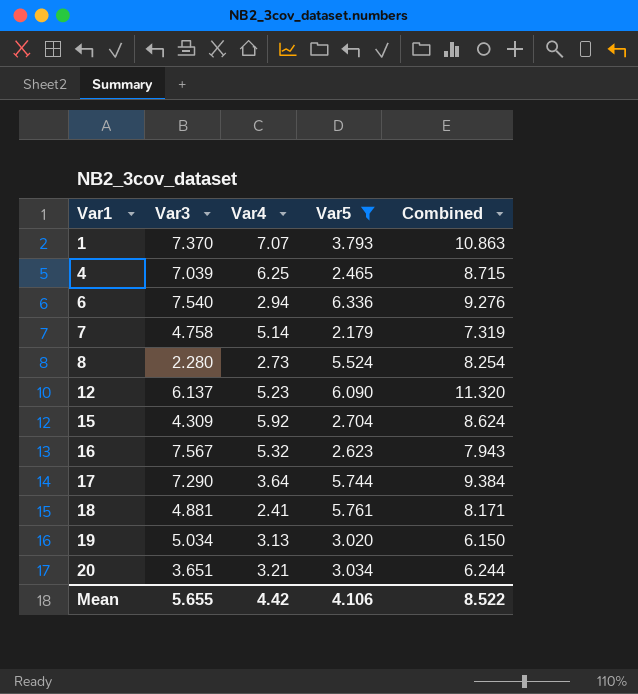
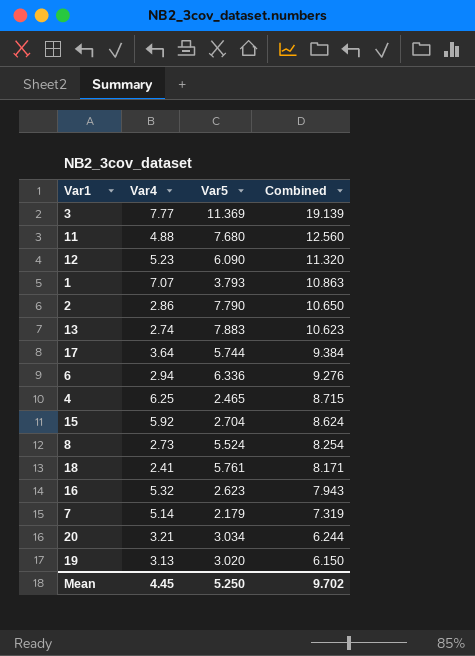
filter: Var5 <= 6.336 -> none
row order: Var1 ascending -> Combined descending
column Var3 | position: 2 -> none
Mean | Var4: 4.42 -> 4.45
Mean | Var5: 4.106 -> 5.250
Mean | Combined: 8.522 -> 9.702

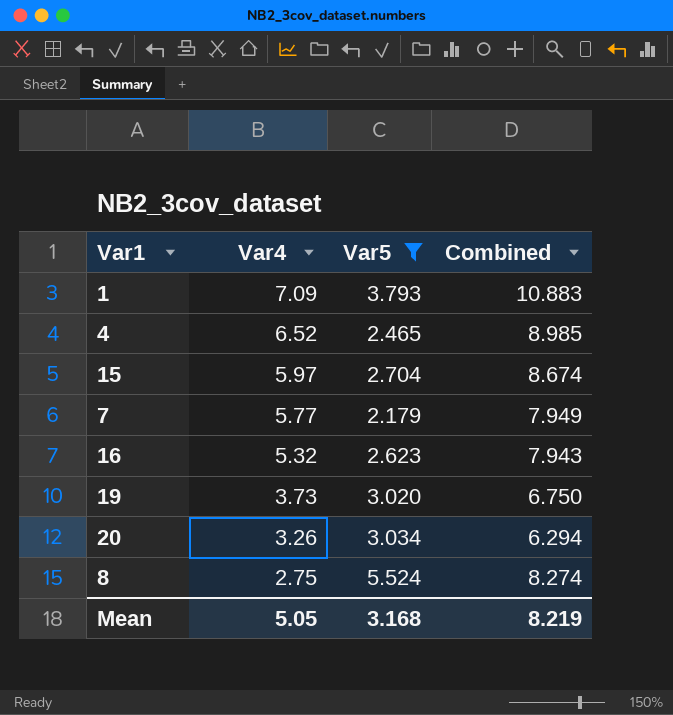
filter: none -> Var5 <= 5.524
row order: Combined descending -> Var4 descending
1 | Var4: 7.07 -> 7.09
1 | Combined: 10.863 -> 10.883
4 | Var4: 6.25 -> 6.52
4 | Combined: 8.715 -> 8.985
15 | Var4: 5.92 -> 5.97
15 | Combined: 8.624 -> 8.674
7 | Var4: 5.14 -> 5.77
7 | Combined: 7.319 -> 7.949
19 | Var4: 3.13 -> 3.73
19 | Combined: 6.150 -> 6.750
20 | Var4: 3.21 -> 3.26
20 | Combined: 6.244 -> 6.294
8 | Var4: 2.73 -> 2.75
8 | Combined: 8.254 -> 8.274
Mean | Var4: 4.45 -> 5.05
Mean | Var5: 5.250 -> 3.168
Mean | Combined: 9.702 -> 8.219

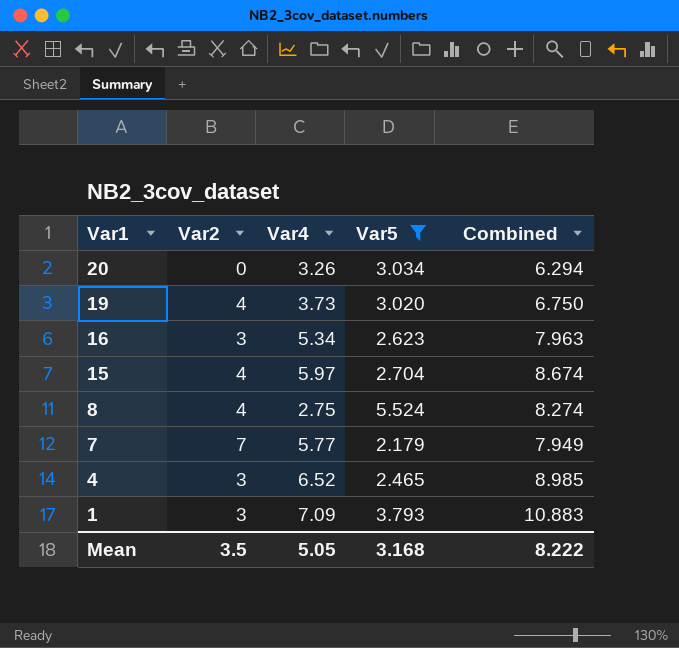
row order: Var4 descending -> Var1 descending
column Var2 | position: none -> 2
16 | Var4: 5.32 -> 5.34
16 | Combined: 7.943 -> 7.963
Mean | Combined: 8.219 -> 8.222

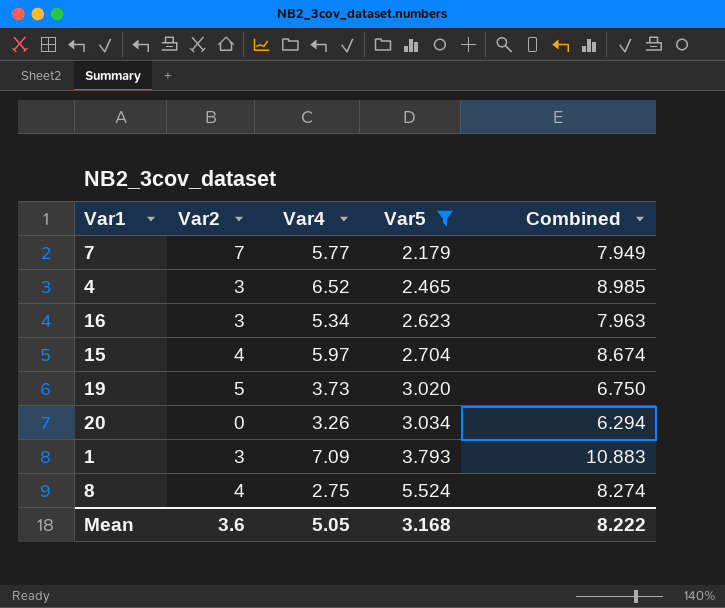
row order: Var1 descending -> Var5 ascending
19 | Var2: 4 -> 5
Mean | Var2: 3.5 -> 3.6

